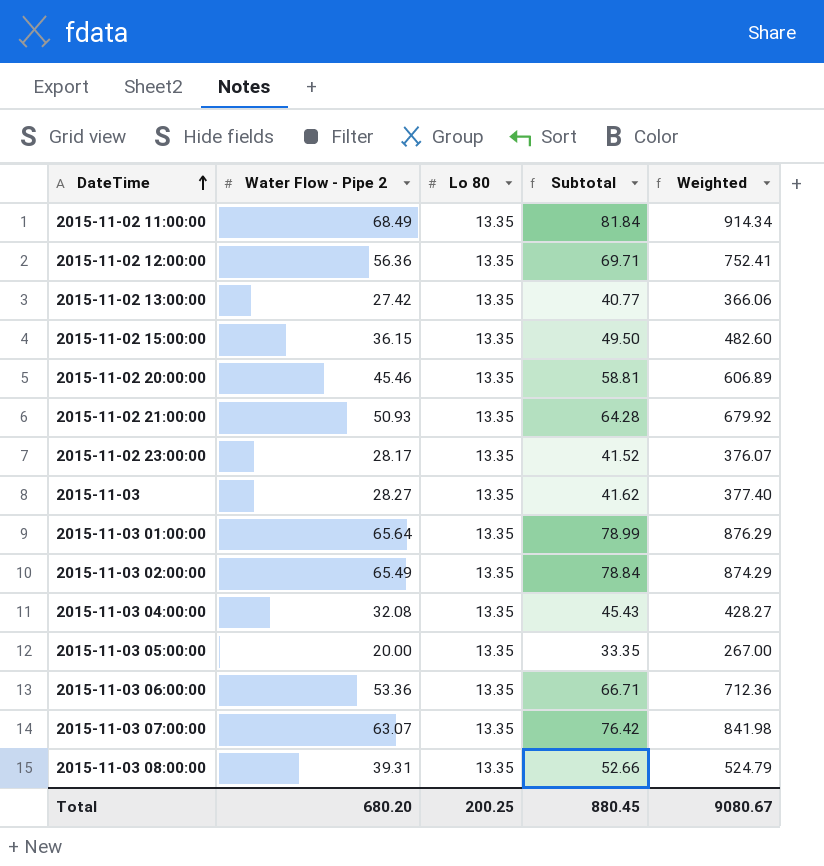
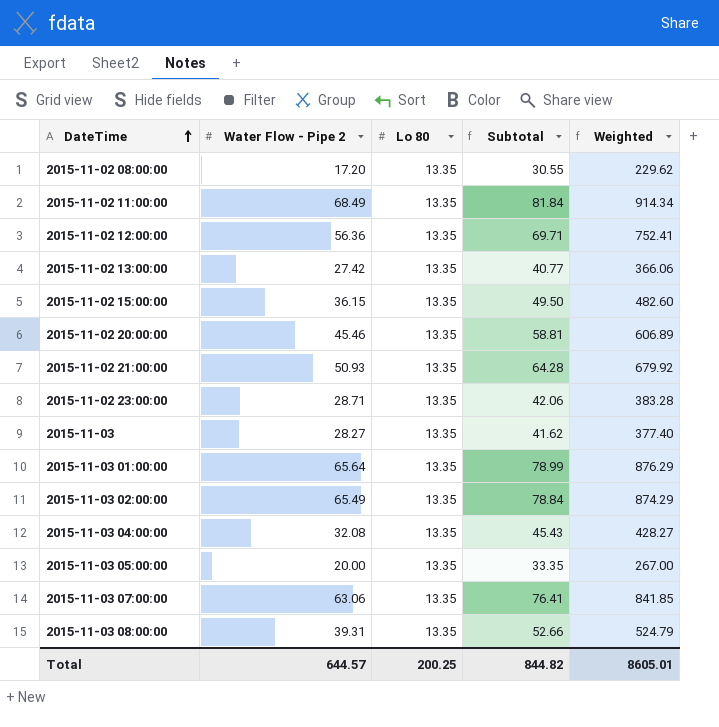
row 2015-11-03 06:00:00: 53.36 | 13.35 | 66.71 | 712.36 -> none
row 2015-11-02 08:00:00: none -> 17.20 | 13.35 | 30.55 | 229.62
2015-11-02 23:00:00 | Water Flow - Pipe 2: 28.17 -> 28.71
2015-11-02 23:00:00 | Subtotal: 41.52 -> 42.06
2015-11-02 23:00:00 | Weighted: 376.07 -> 383.28
2015-11-03 07:00:00 | Water Flow - Pipe 2: 63.07 -> 63.06
2015-11-03 07:00:00 | Subtotal: 76.42 -> 76.41
2015-11-03 07:00:00 | Weighted: 841.98 -> 841.85
Total | Water Flow - Pipe 2: 680.20 -> 644.57
Total | Subtotal: 880.45 -> 844.82
Total | Weighted: 9080.67 -> 8605.01

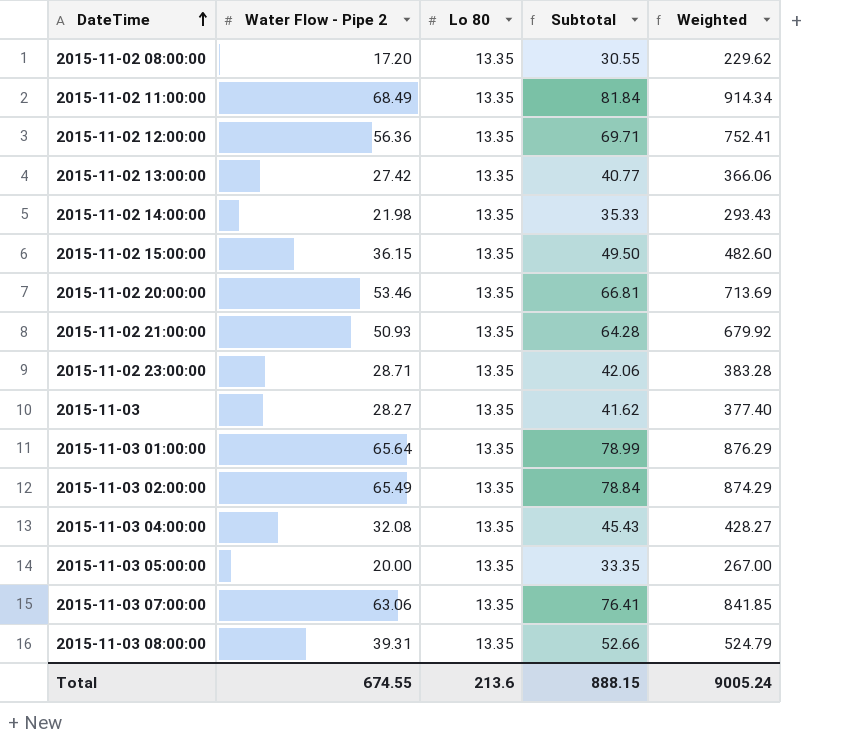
row 2015-11-02 14:00:00: none -> 21.98 | 13.35 | 35.33 | 293.43
2015-11-02 20:00:00 | Water Flow - Pipe 2: 45.46 -> 53.46
2015-11-02 20:00:00 | Subtotal: 58.81 -> 66.81
2015-11-02 20:00:00 | Weighted: 606.89 -> 713.69
Total | Water Flow - Pipe 2: 644.57 -> 674.55
Total | Lo 80: 200.25 -> 213.6
Total | Subtotal: 844.82 -> 888.15
Total | Weighted: 8605.01 -> 9005.24

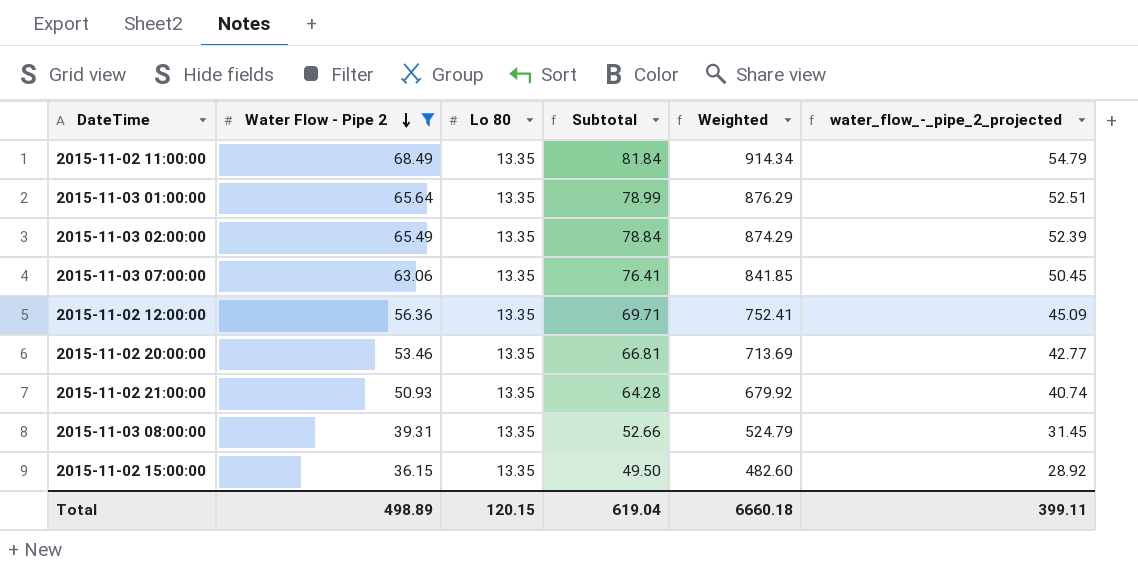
filter: none -> Water Flow - Pipe 2 >= 36.15
row order: DateTime ascending -> Water Flow - Pipe 2 descending
column water_flow_-_pipe_2_projected | formula: none -> [Water Flow - Pipe 2] * 0.8
Total | Water Flow - Pipe 2: 674.55 -> 498.89
Total | Lo 80: 213.6 -> 120.15
Total | Subtotal: 888.15 -> 619.04
Total | Weighted: 9005.24 -> 6660.18

